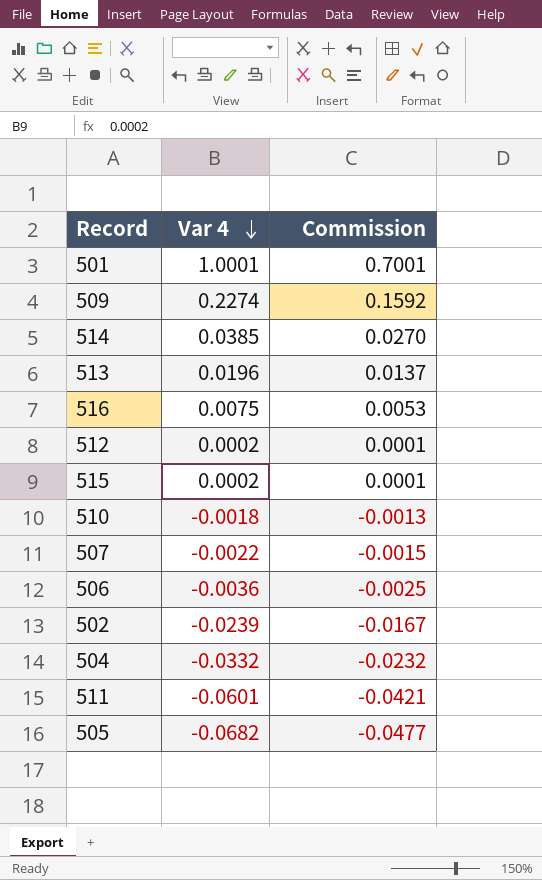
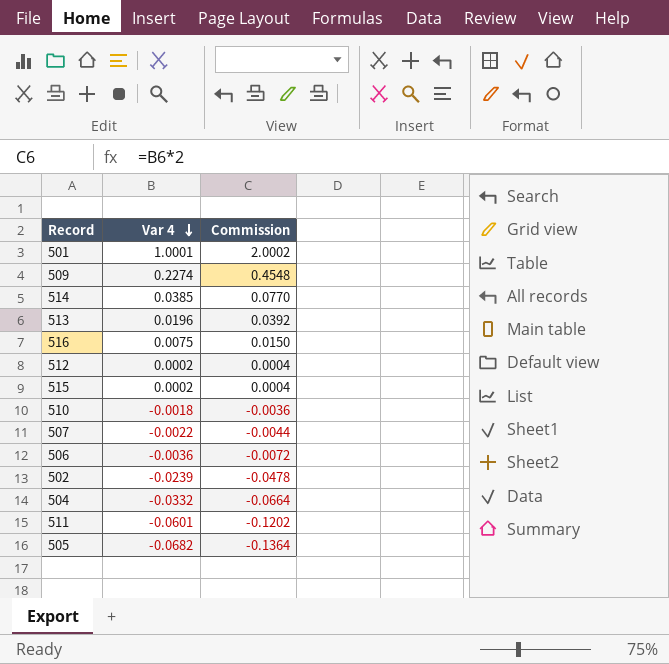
column Commission | formula: [Var 4] * 0.7 -> [Var 4] * 2

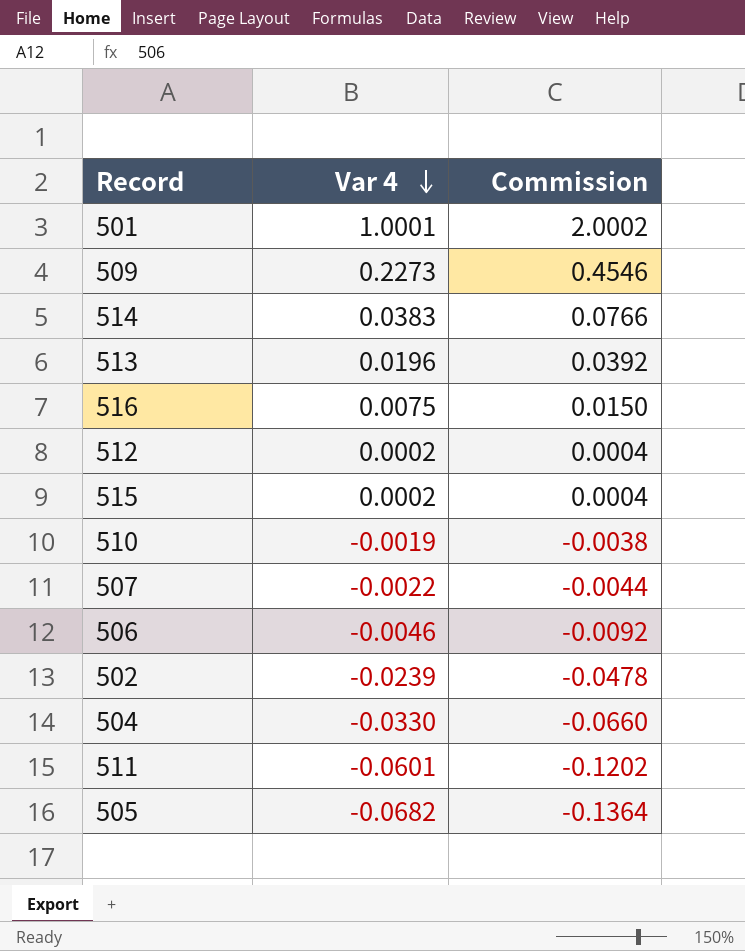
509 | Var 4: 0.2274 -> 0.2273
509 | Commission: 0.4548 -> 0.4546
514 | Var 4: 0.0385 -> 0.0383
514 | Commission: 0.0770 -> 0.0766
510 | Var 4: -0.0018 -> -0.0019
510 | Commission: -0.0036 -> -0.0038
506 | Var 4: -0.0036 -> -0.0046
506 | Commission: -0.0072 -> -0.0092
504 | Var 4: -0.0332 -> -0.0330
504 | Commission: -0.0664 -> -0.0660

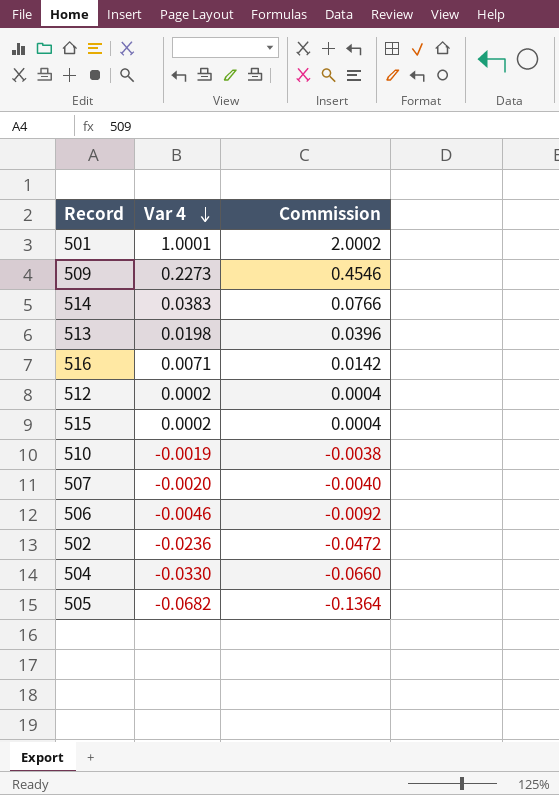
row 511: -0.0601 | -0.1202 -> none
513 | Var 4: 0.0196 -> 0.0198
513 | Commission: 0.0392 -> 0.0396
516 | Var 4: 0.0075 -> 0.0071
516 | Commission: 0.0150 -> 0.0142
507 | Var 4: -0.0022 -> -0.0020
507 | Commission: -0.0044 -> -0.0040
502 | Var 4: -0.0239 -> -0.0236
502 | Commission: -0.0478 -> -0.0472

